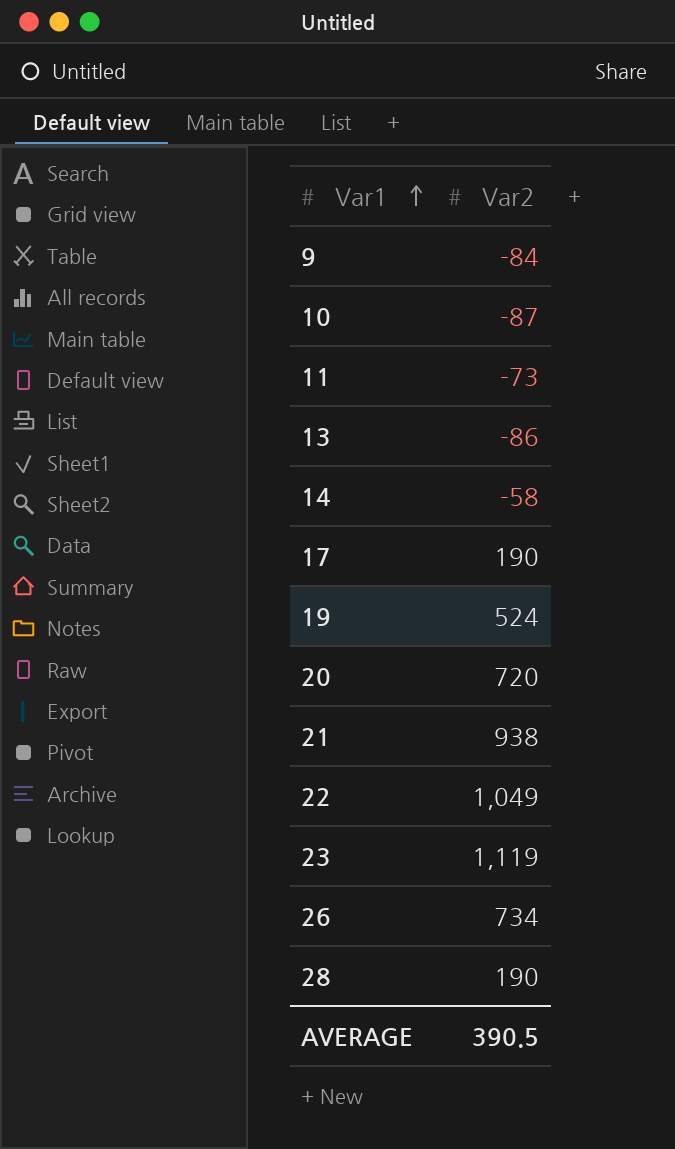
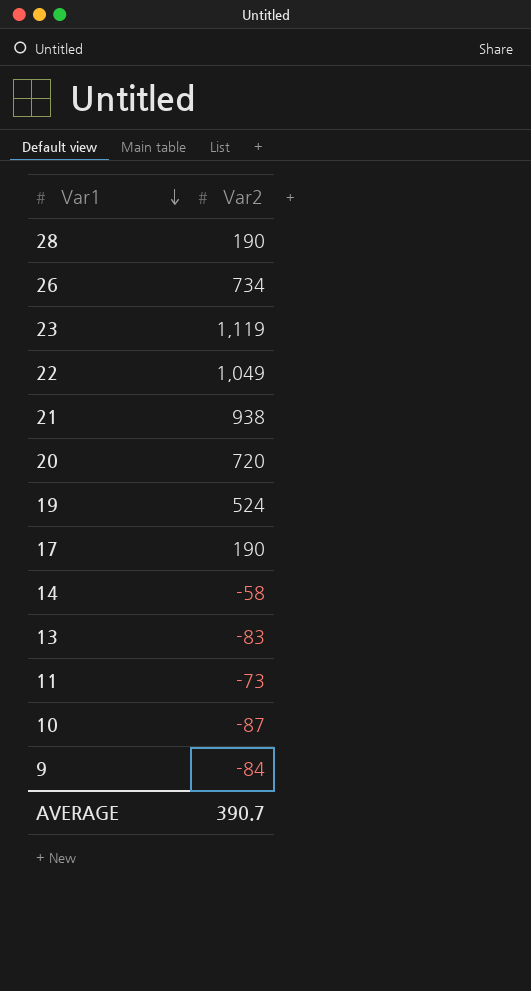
row order: Var1 ascending -> Var1 descending
13 | Var2: -86 -> -83
AVERAGE | Var2: 390.5 -> 390.7

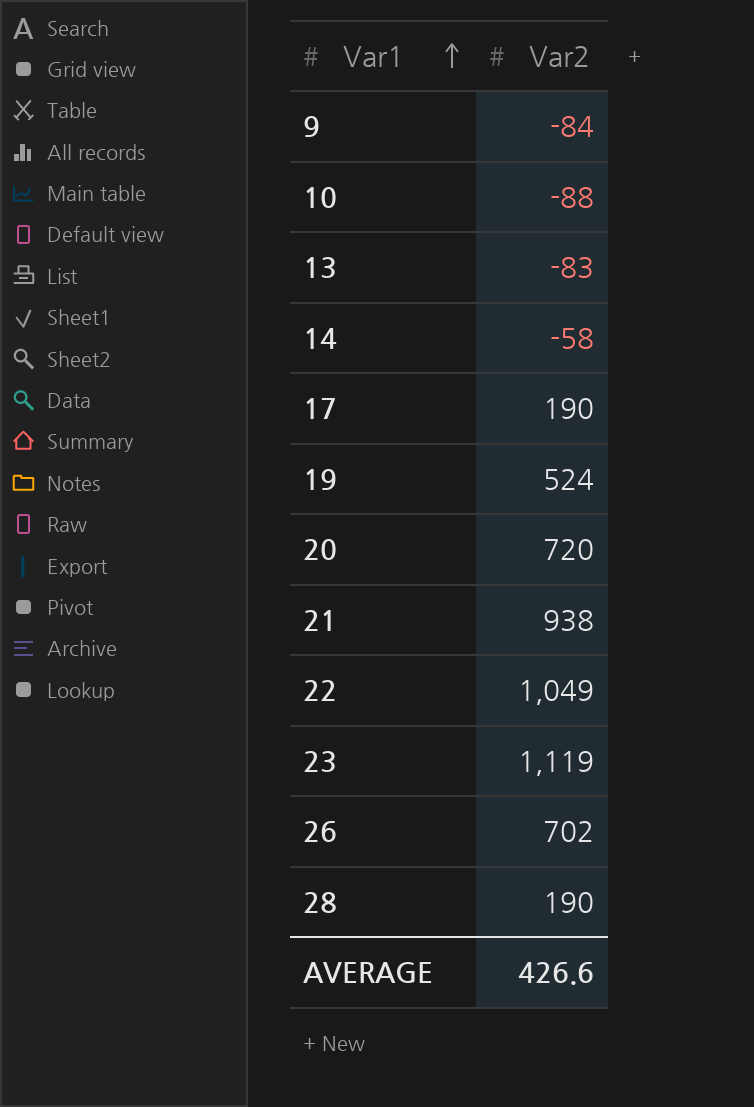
row order: Var1 descending -> Var1 ascending
row 11: -73 -> none
10 | Var2: -87 -> -88
26 | Var2: 734 -> 702
AVERAGE | Var2: 390.7 -> 426.6

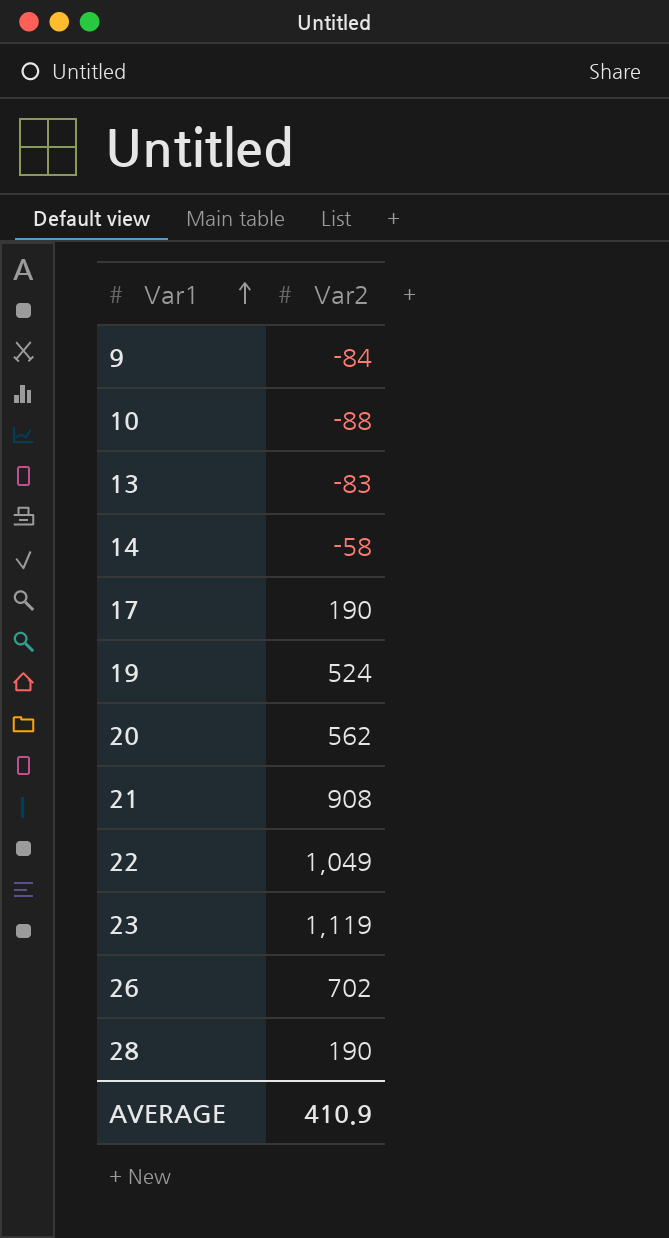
20 | Var2: 720 -> 562
21 | Var2: 938 -> 908
AVERAGE | Var2: 426.6 -> 410.9

